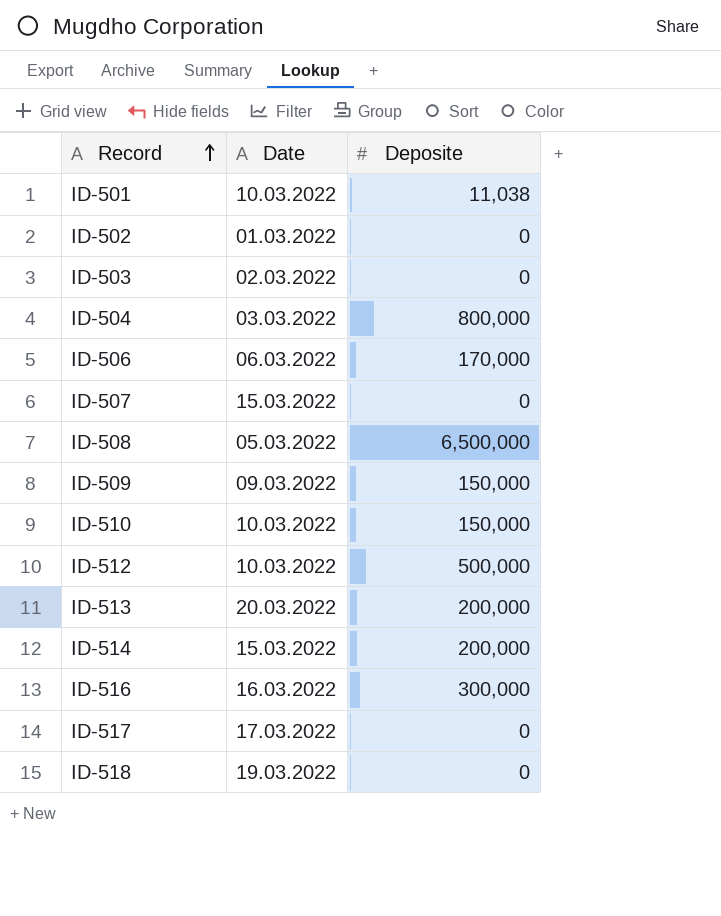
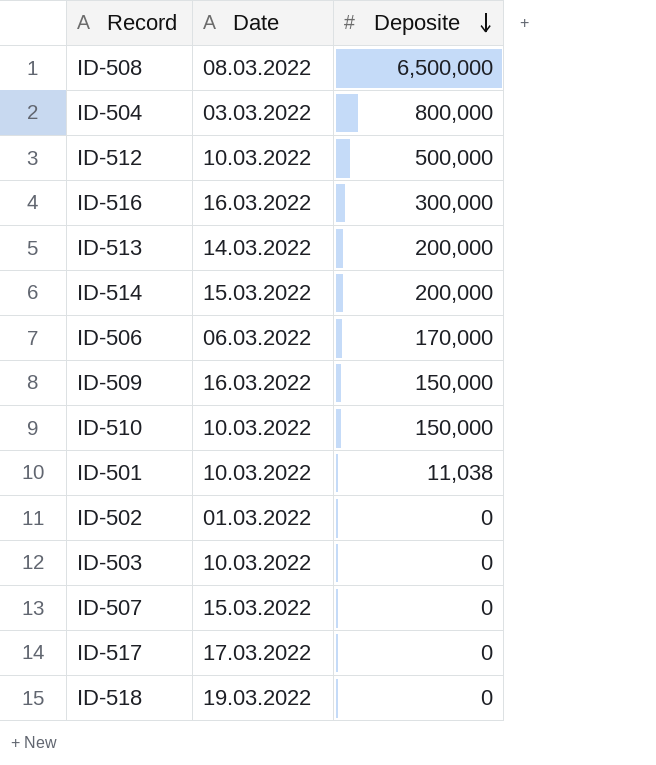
row order: Record ascending -> Deposite descending
ID-508 | Date: 05.03.2022 -> 08.03.2022
ID-513 | Date: 20.03.2022 -> 14.03.2022
ID-509 | Date: 09.03.2022 -> 16.03.2022
ID-503 | Date: 02.03.2022 -> 10.03.2022

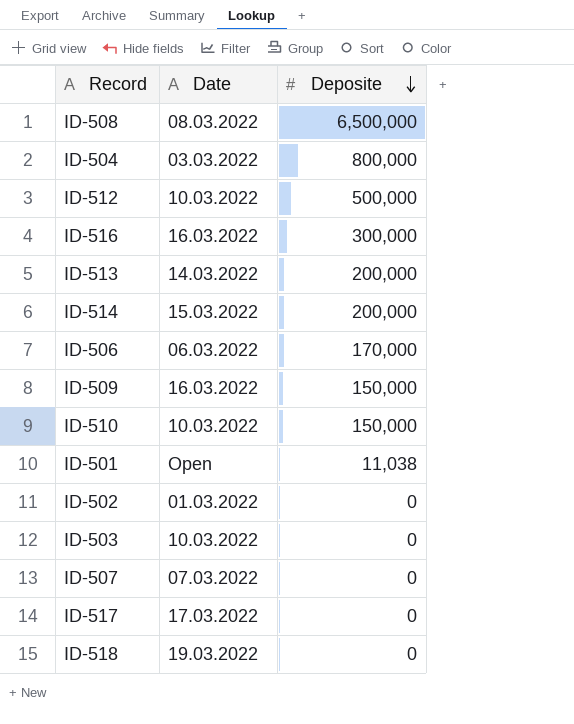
ID-501 | Date: 10.03.2022 -> Open
ID-507 | Date: 15.03.2022 -> 07.03.2022

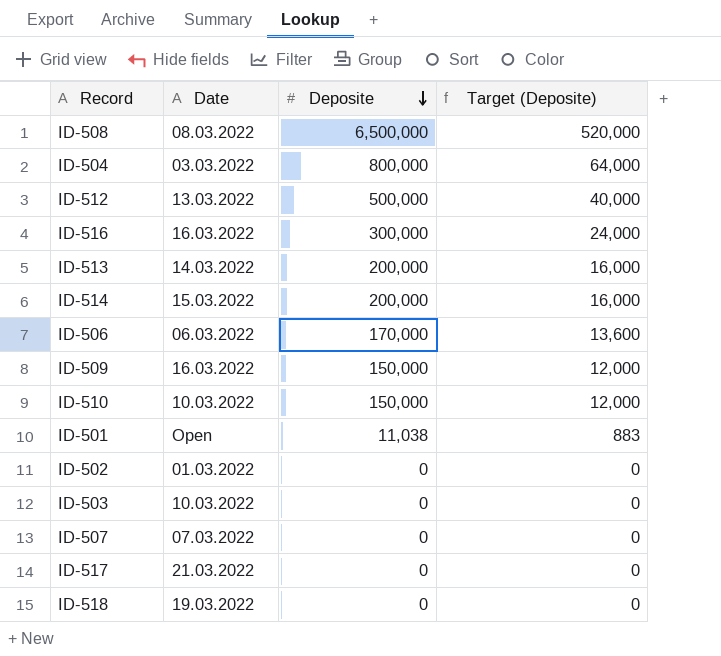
column Target (Deposite) | formula: none -> [Deposite] * 0.08
ID-512 | Date: 10.03.2022 -> 13.03.2022
ID-517 | Date: 17.03.2022 -> 21.03.2022

